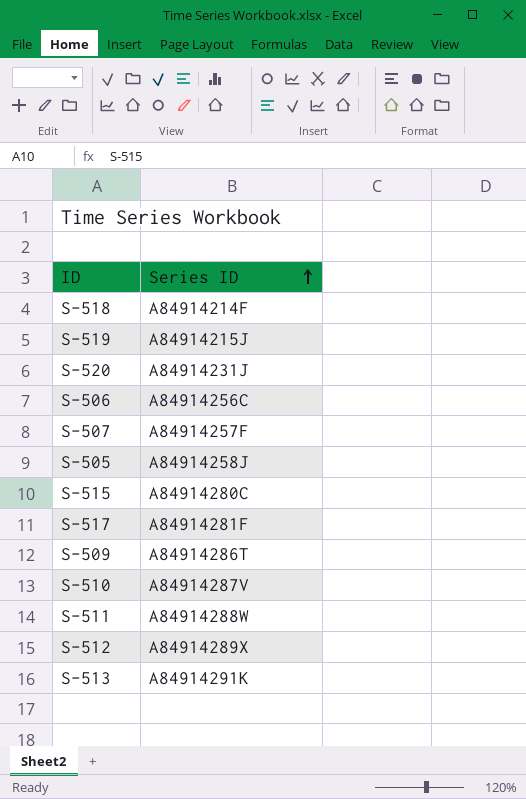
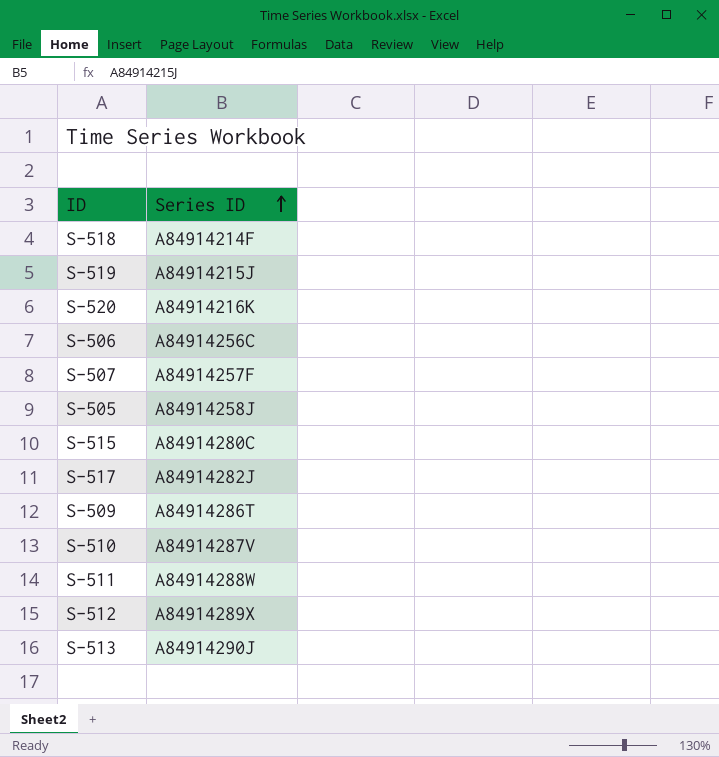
S-520 | Series ID: A84914231J -> A84914216K
S-517 | Series ID: A84914281F -> A84914282J
S-513 | Series ID: A84914291K -> A84914290J

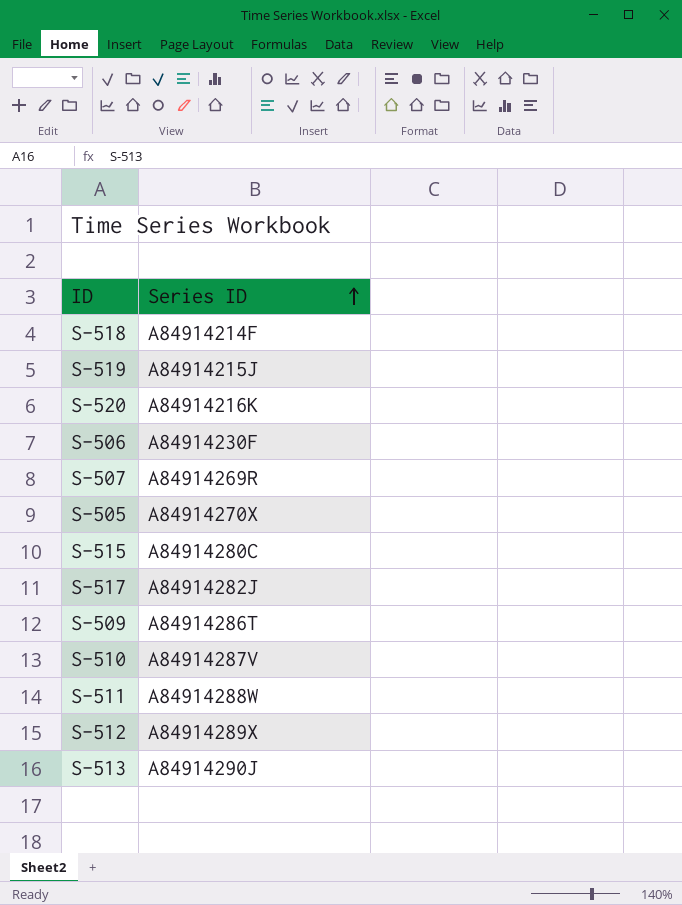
S-506 | Series ID: A84914256C -> A84914230F
S-507 | Series ID: A84914257F -> A84914269R
S-505 | Series ID: A84914258J -> A84914270X

